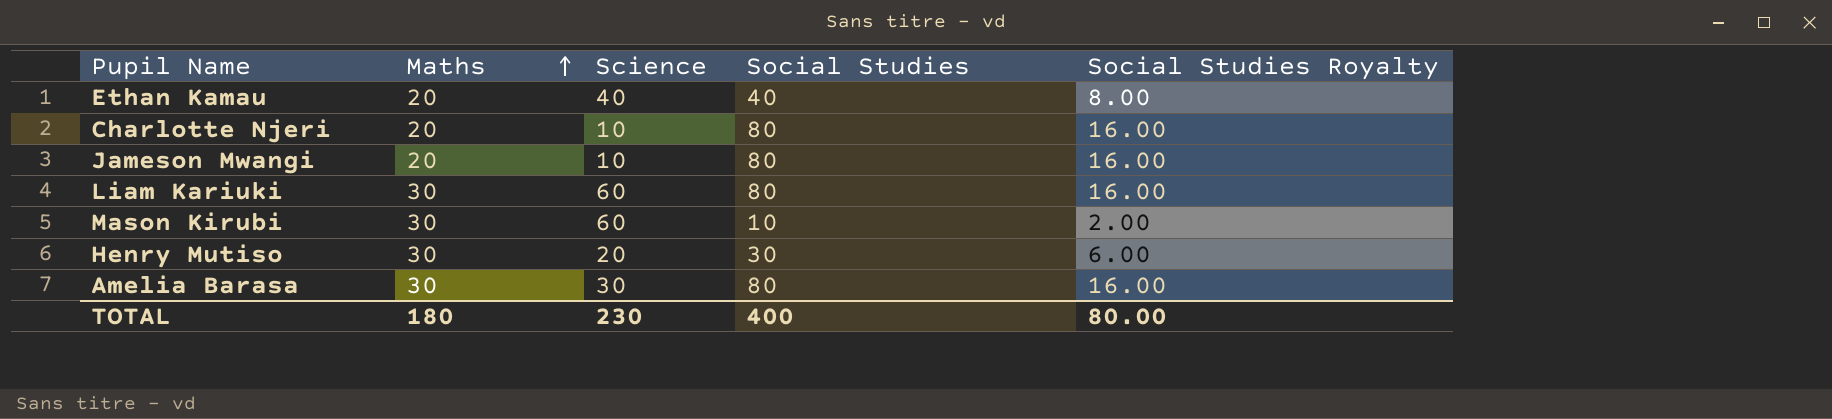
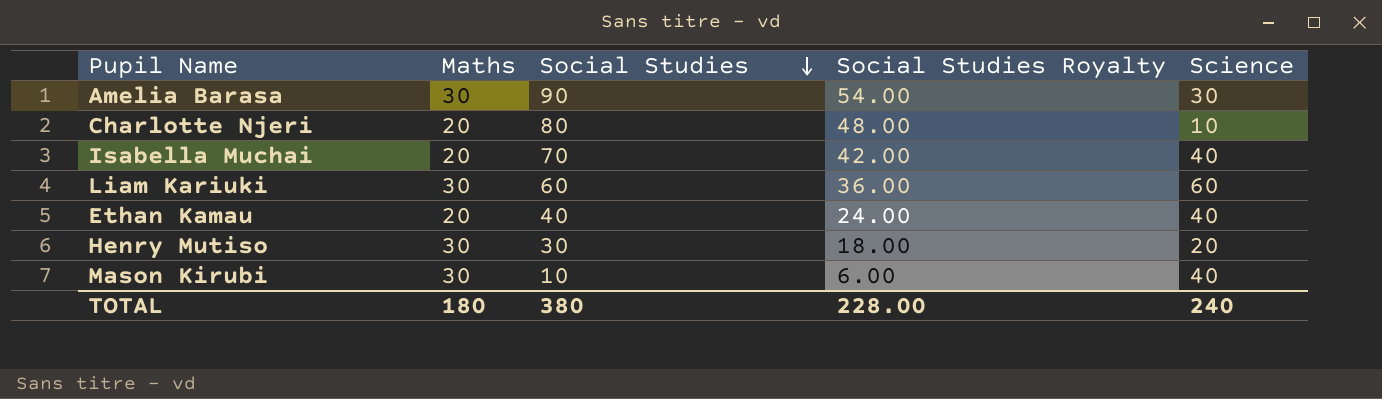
row order: Maths ascending -> Social Studies descending
column Social Studies Royalty | formula: [Social Studies] * 0.2 -> [Social Studies] * 0.6
column Science | position: 3 -> 5
row Jameson Mwangi: 20 | 10 | 80 | 16.00 -> none
Amelia Barasa | Social Studies: 80 -> 90
row Isabella Muchai: none -> 20 | 70 | 42.00 | 40
Liam Kariuki | Social Studies: 80 -> 60
Mason Kirubi | Science: 60 -> 40
TOTAL | Social Studies: 400 -> 380
TOTAL | Social Studies Royalty: 80.00 -> 228.00
TOTAL | Science: 230 -> 240

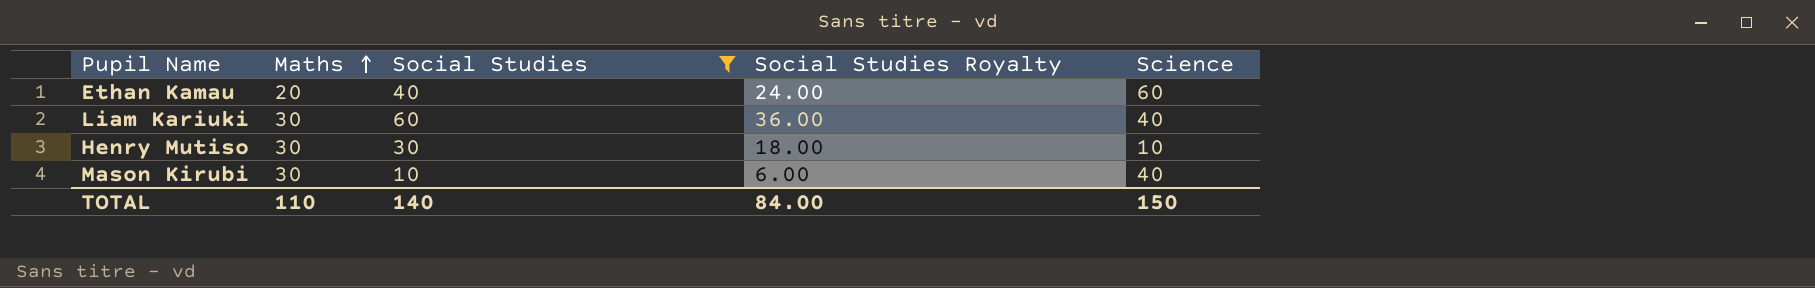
filter: none -> Social Studies <= 60
row order: Social Studies descending -> Maths ascending
Ethan Kamau | Science: 40 -> 60
Liam Kariuki | Science: 60 -> 40
Henry Mutiso | Science: 20 -> 10
TOTAL | Maths: 180 -> 110
TOTAL | Social Studies: 380 -> 140
TOTAL | Social Studies Royalty: 228.00 -> 84.00
TOTAL | Science: 240 -> 150

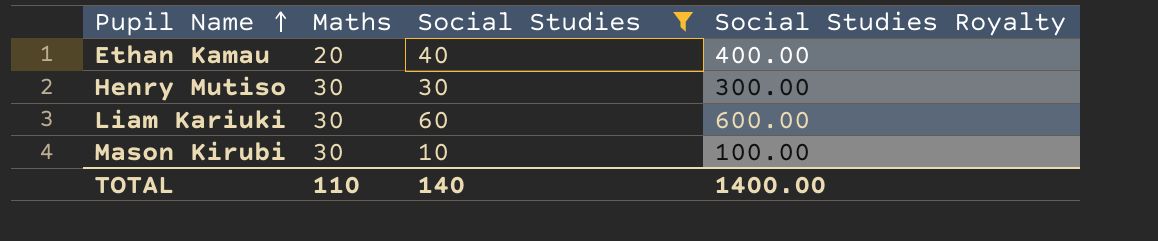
row order: Maths ascending -> Pupil Name ascending
column Science | position: 5 -> none
column Social Studies Royalty | formula: [Social Studies] * 0.6 -> [Social Studies] * 10
TOTAL | Social Studies Royalty: 84.00 -> 1400.00

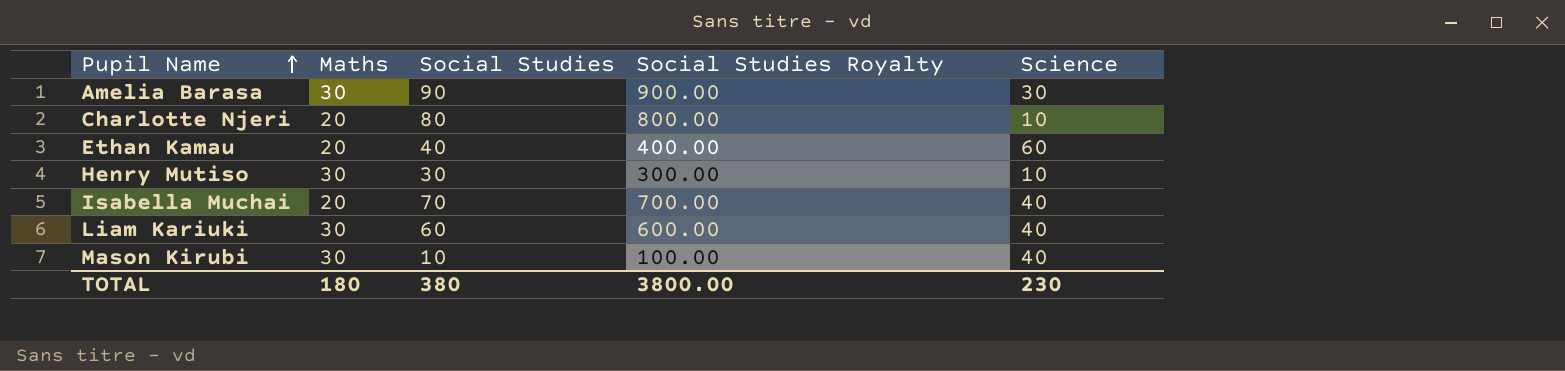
filter: Social Studies <= 60 -> none
column Science | position: none -> 5
TOTAL | Maths: 110 -> 180
TOTAL | Social Studies: 140 -> 380
TOTAL | Social Studies Royalty: 1400.00 -> 3800.00

